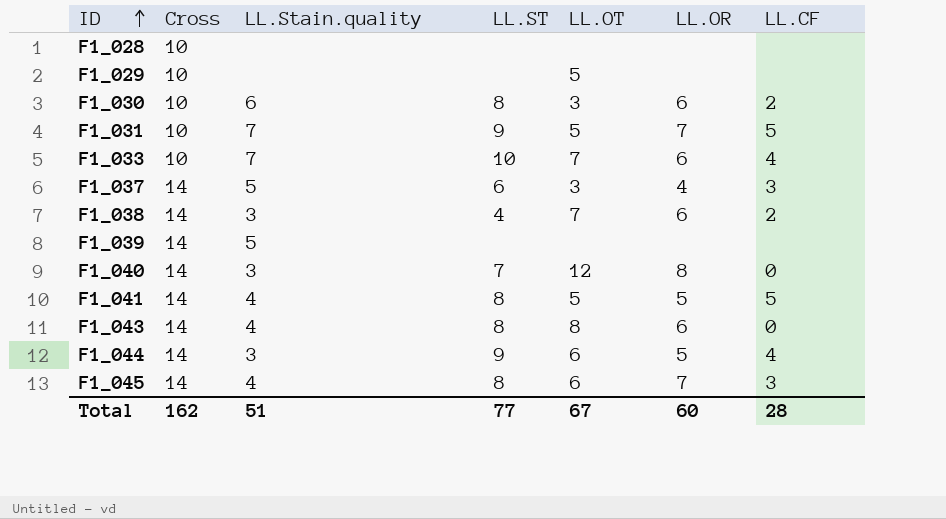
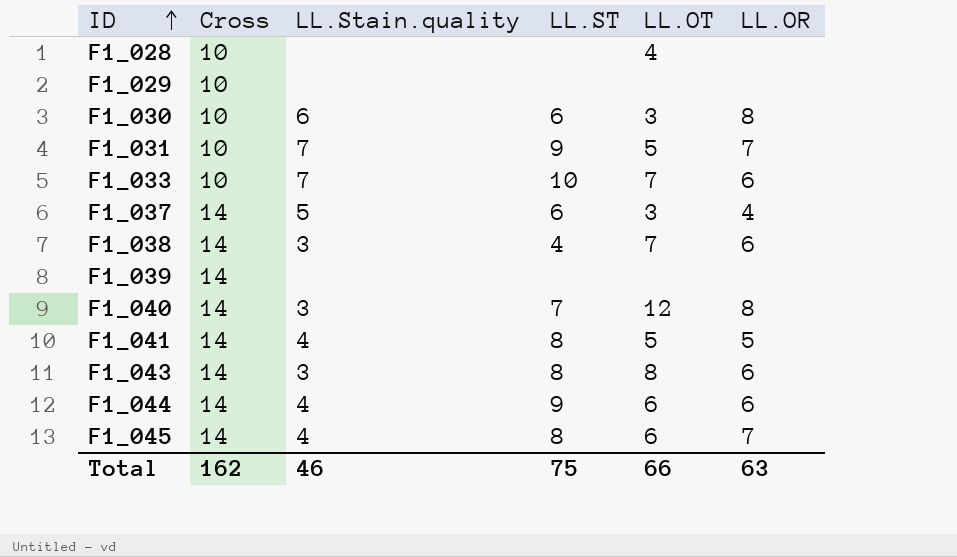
column LL.CF | position: 7 -> none
F1_028 | LL.OT: none -> 4
F1_029 | LL.OT: 5 -> none
F1_030 | LL.ST: 8 -> 6
F1_030 | LL.OR: 6 -> 8
F1_039 | LL.Stain.quality: 5 -> none
F1_043 | LL.Stain.quality: 4 -> 3
F1_044 | LL.Stain.quality: 3 -> 4
F1_044 | LL.OR: 5 -> 6
Total | LL.Stain.quality: 51 -> 46
Total | LL.ST: 77 -> 75
Total | LL.OT: 67 -> 66
Total | LL.OR: 60 -> 63

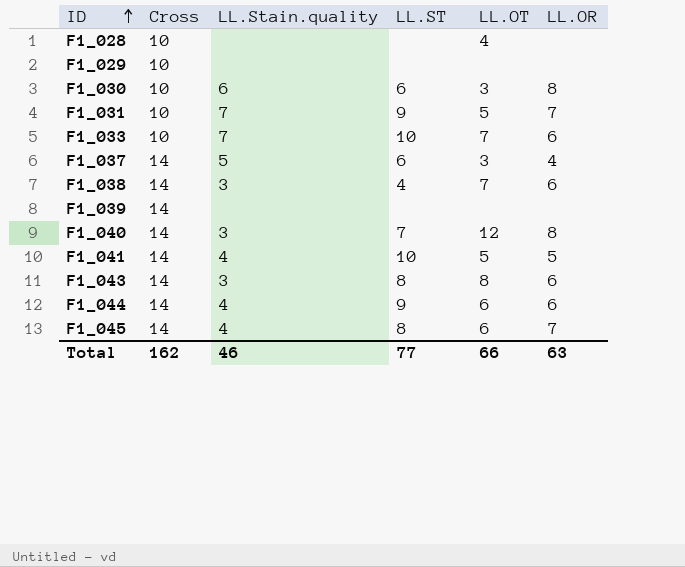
F1_041 | LL.ST: 8 -> 10
Total | LL.ST: 75 -> 77

